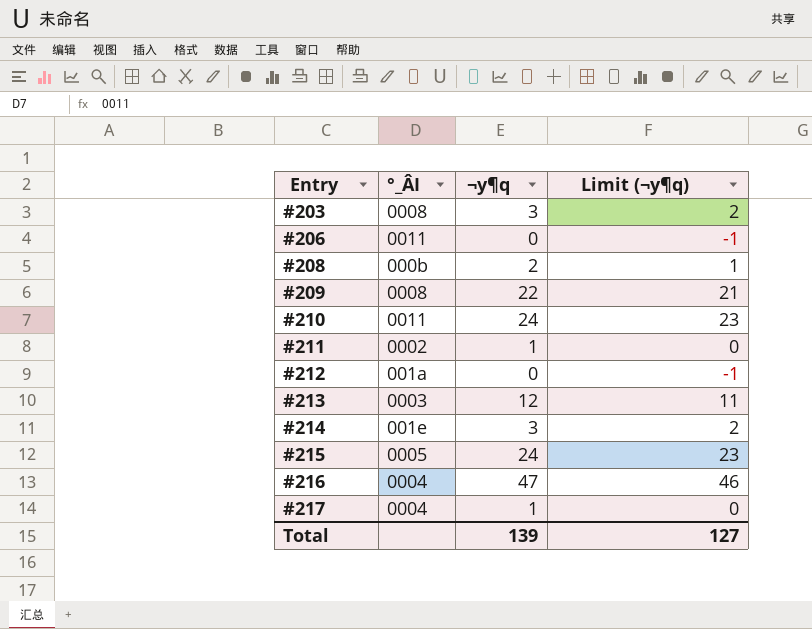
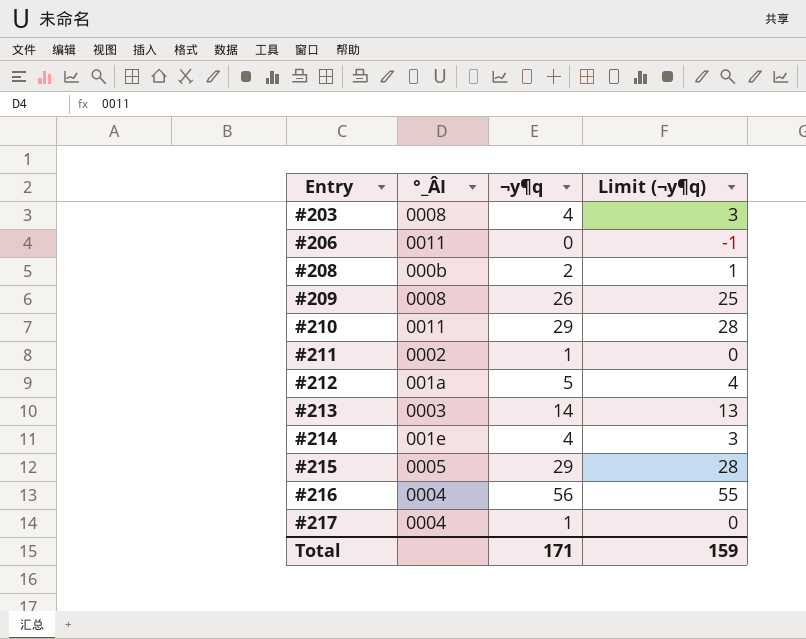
#203 | ¬y¶q: 3 -> 4
#203 | Limit (¬y¶q): 2 -> 3
#209 | ¬y¶q: 22 -> 26
#209 | Limit (¬y¶q): 21 -> 25
#210 | ¬y¶q: 24 -> 29
#210 | Limit (¬y¶q): 23 -> 28
#212 | ¬y¶q: 0 -> 5
#212 | Limit (¬y¶q): -1 -> 4
#213 | ¬y¶q: 12 -> 14
#213 | Limit (¬y¶q): 11 -> 13
#214 | ¬y¶q: 3 -> 4
#214 | Limit (¬y¶q): 2 -> 3
#215 | ¬y¶q: 24 -> 29
#215 | Limit (¬y¶q): 23 -> 28
#216 | ¬y¶q: 47 -> 56
#216 | Limit (¬y¶q): 46 -> 55
Total | ¬y¶q: 139 -> 171
Total | Limit (¬y¶q): 127 -> 159

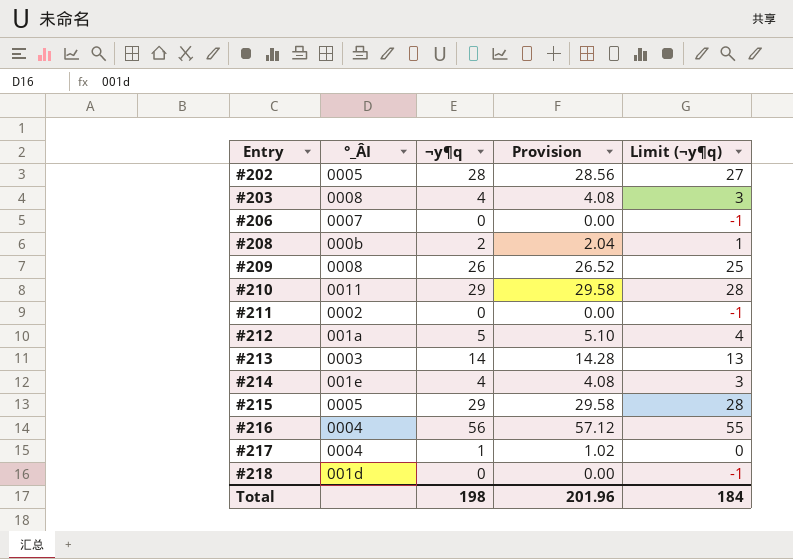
column Provision | formula: none -> [¬y¶q] * 1.02
row #202: none -> 0005 | 28 | 28.56 | 27
#206 | °_ÂI: 0011 -> 0007
#211 | ¬y¶q: 1 -> 0
#211 | Limit (¬y¶q): 0 -> -1
row #218: none -> 001d | 0 | 0.00 | -1
Total | ¬y¶q: 171 -> 198
Total | Limit (¬y¶q): 159 -> 184

